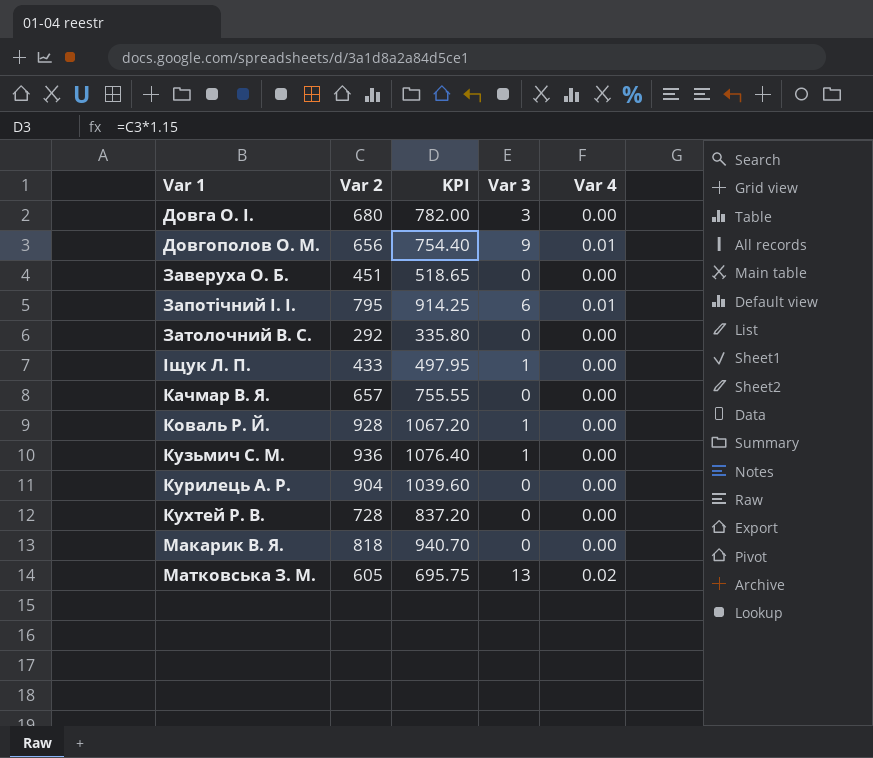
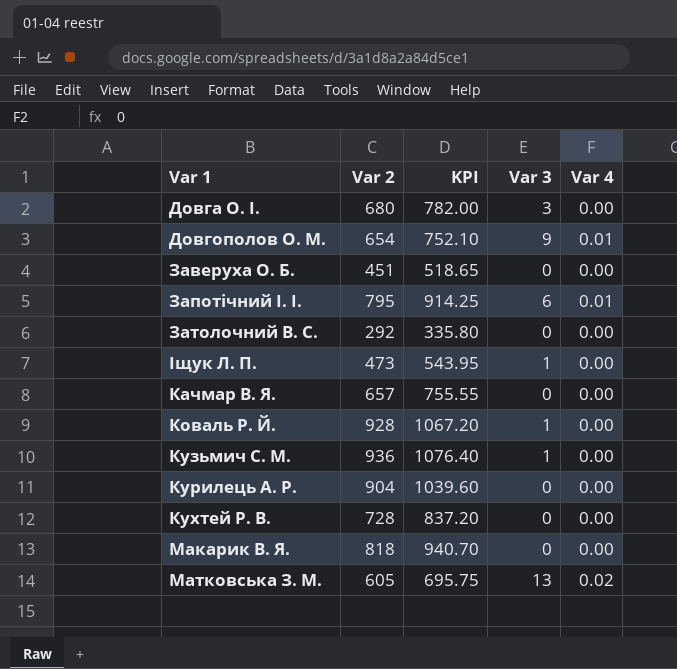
Довгополов О. М. | Var 2: 656 -> 654
Довгополов О. М. | KPI: 754.40 -> 752.10
Іщук Л. П. | Var 2: 433 -> 473
Іщук Л. П. | KPI: 497.95 -> 543.95

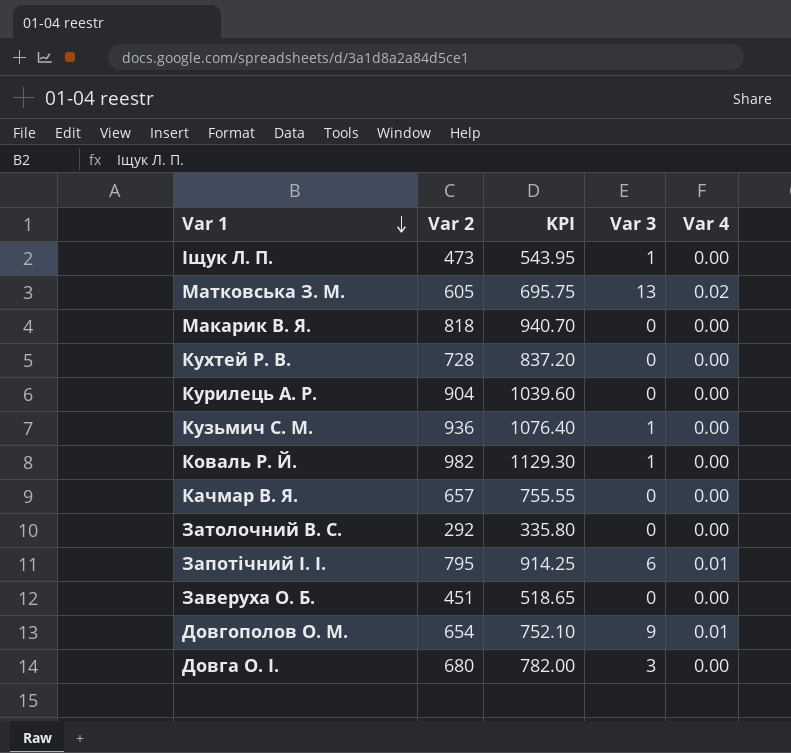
row order: none -> Var 1 descending
Коваль Р. Й. | Var 2: 928 -> 982
Коваль Р. Й. | KPI: 1067.20 -> 1129.30

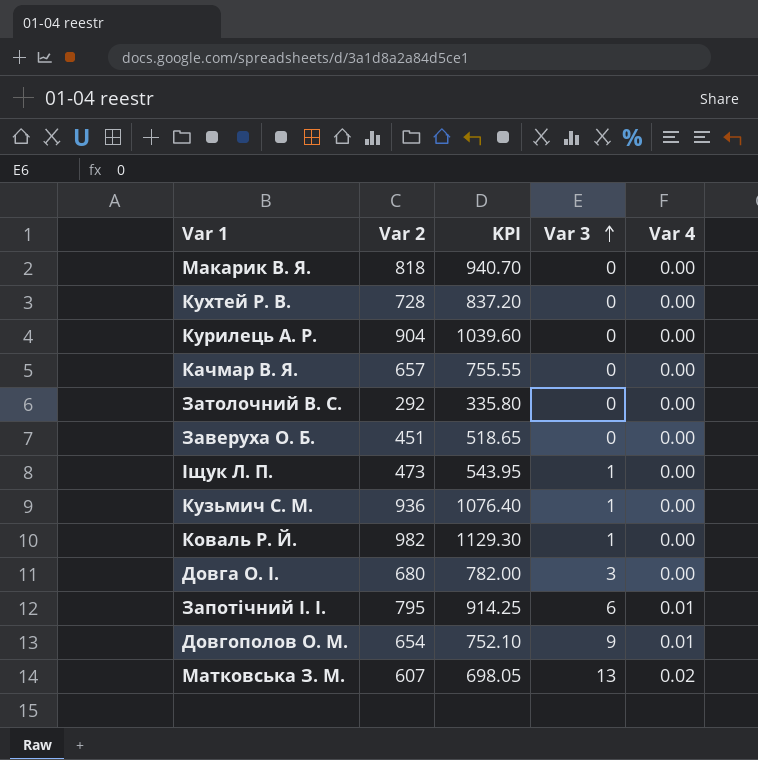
row order: Var 1 descending -> Var 3 ascending
Матковська З. М. | Var 2: 605 -> 607
Матковська З. М. | KPI: 695.75 -> 698.05

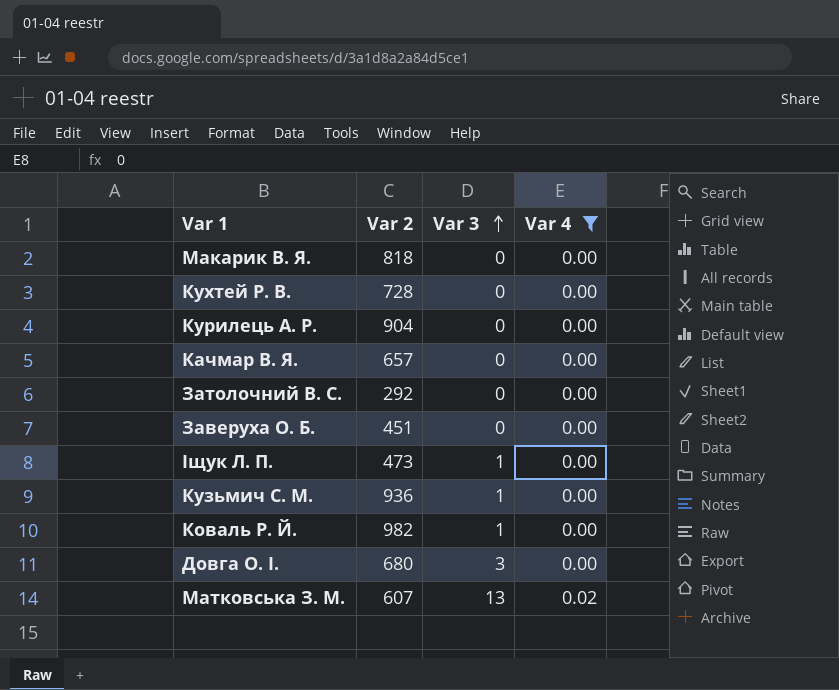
filter: none -> Var 4 != 0.01
column KPI | formula: [Var 2] * 1.15 -> none

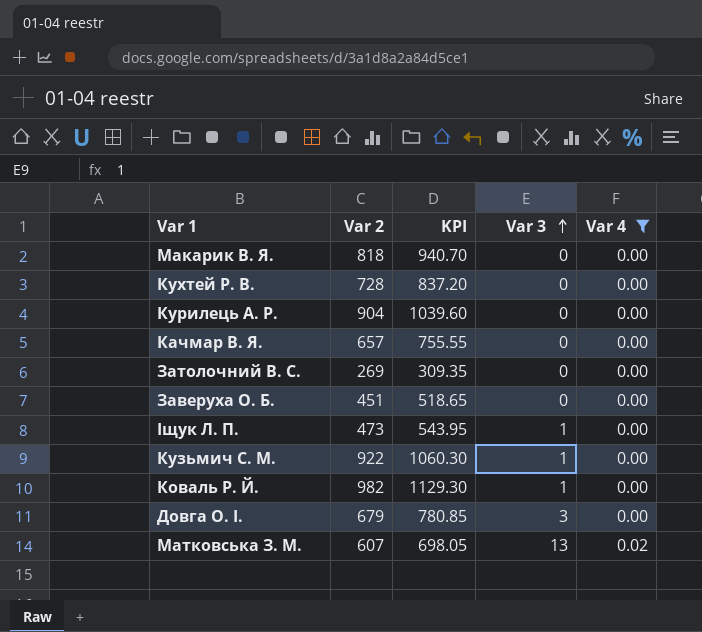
column KPI | formula: none -> [Var 2] * 1.15
Затолочний В. С. | Var 2: 292 -> 269
Кузьмич С. М. | Var 2: 936 -> 922
Довга О. І. | Var 2: 680 -> 679

